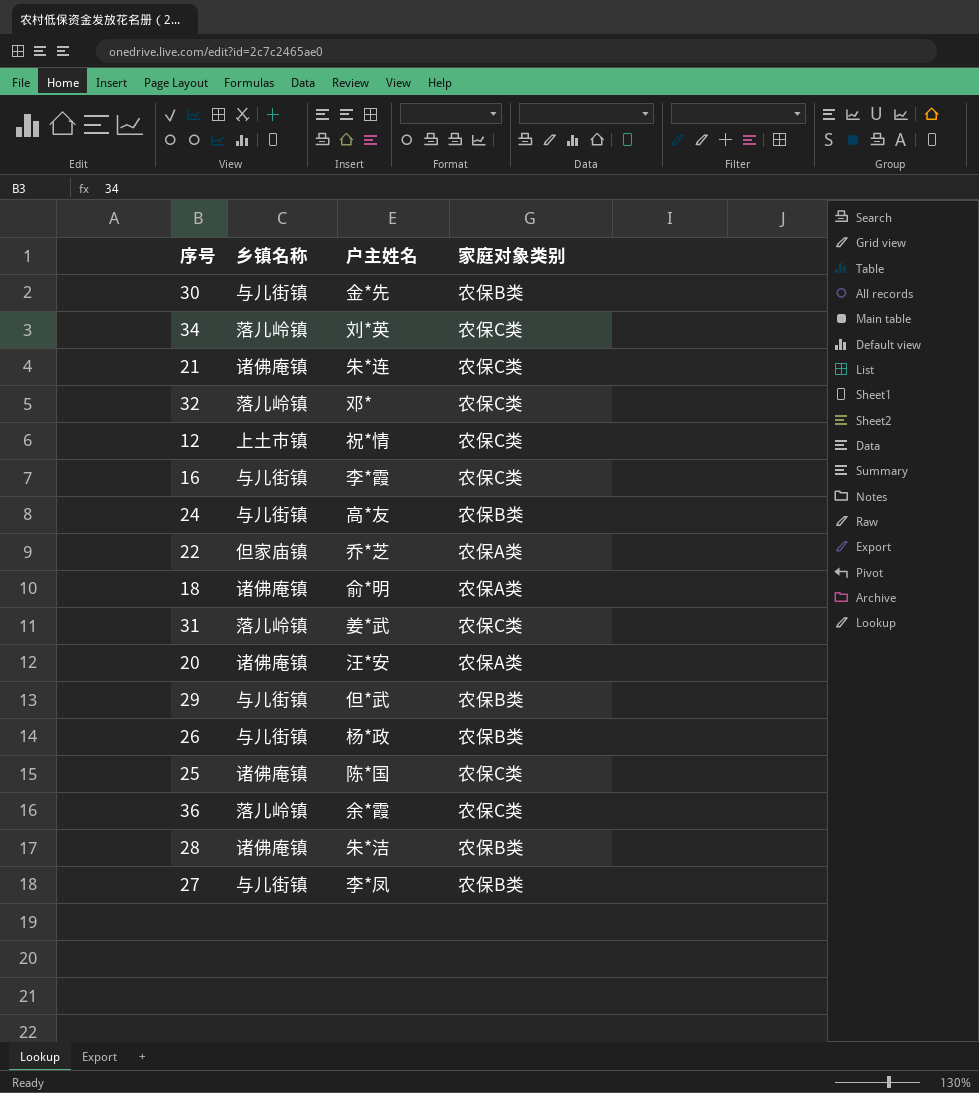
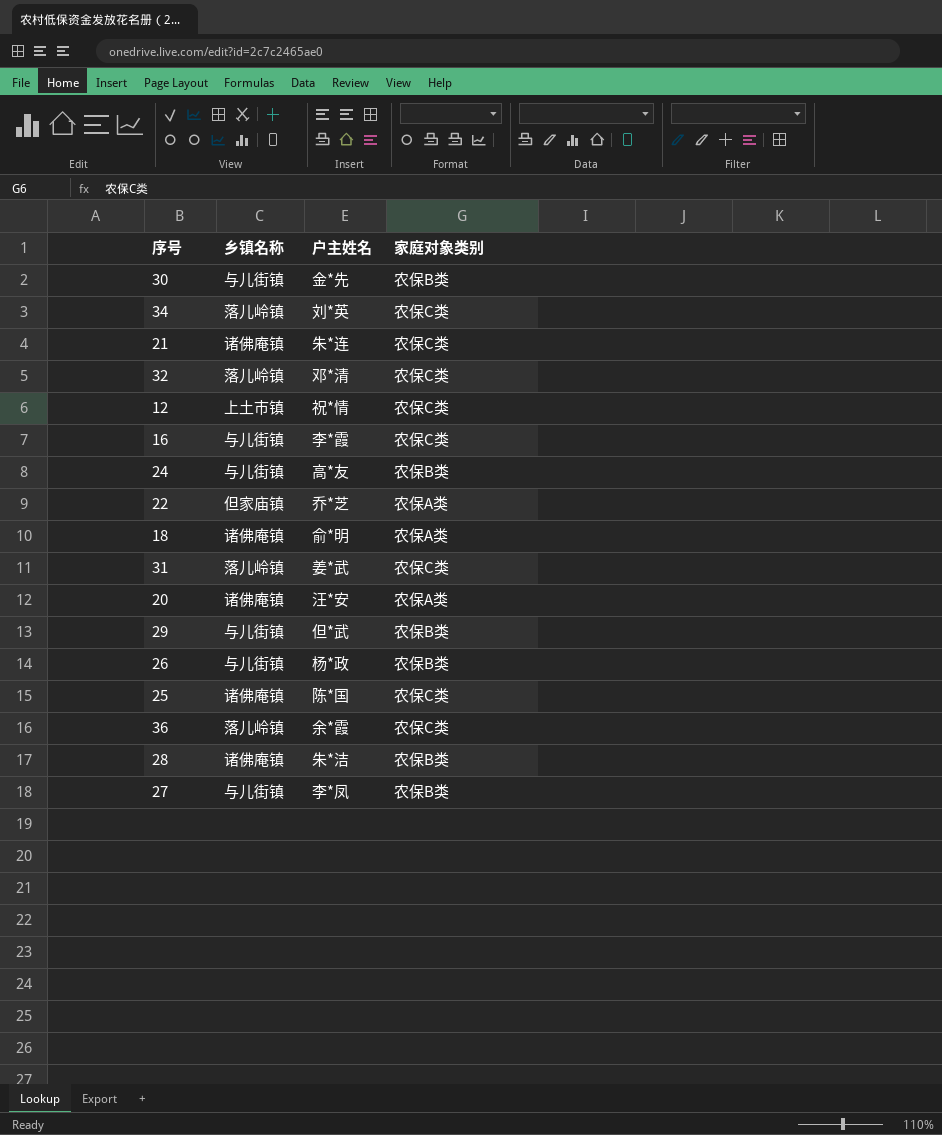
32 | 户主姓名: 邓* -> 邓*清

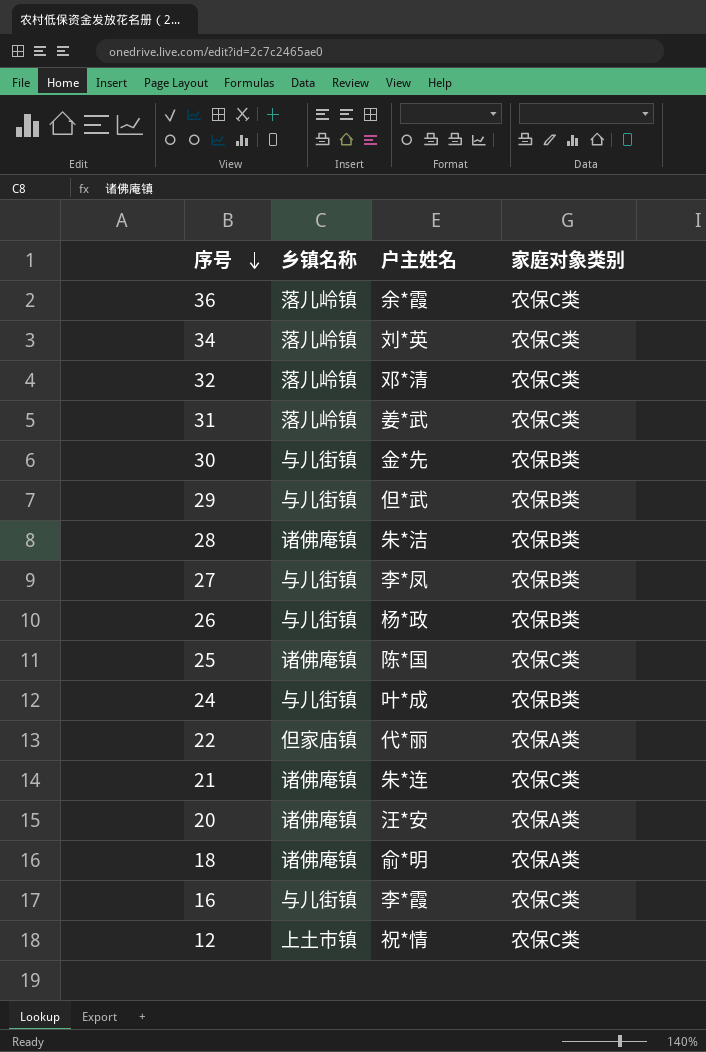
row order: none -> 序号 descending
24 | 户主姓名: 高*友 -> 叶*成
22 | 户主姓名: 乔*芝 -> 代*丽

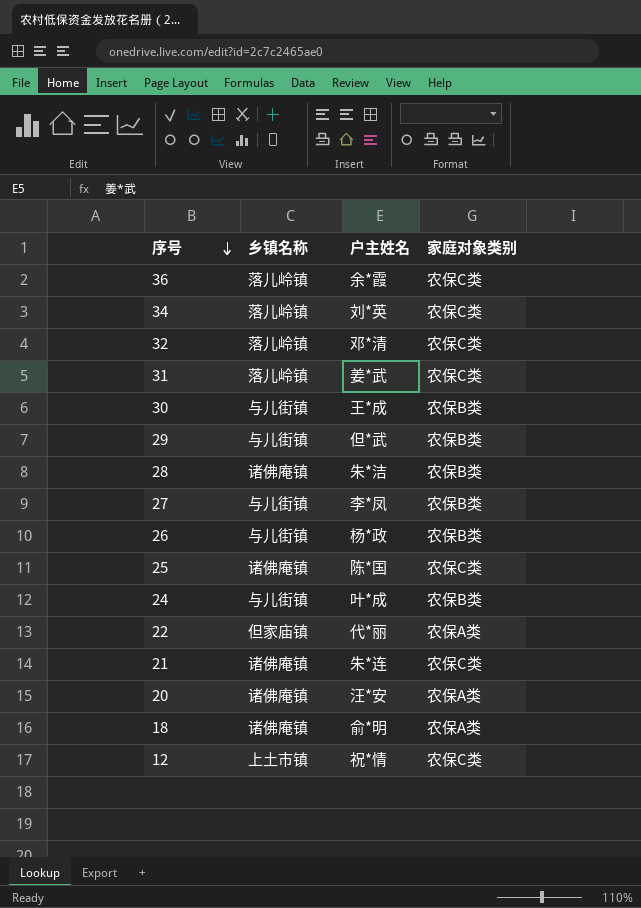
row 16: 与儿街镇 | 李*霞 | 农保C类 -> none
30 | 户主姓名: 金*先 -> 王*成

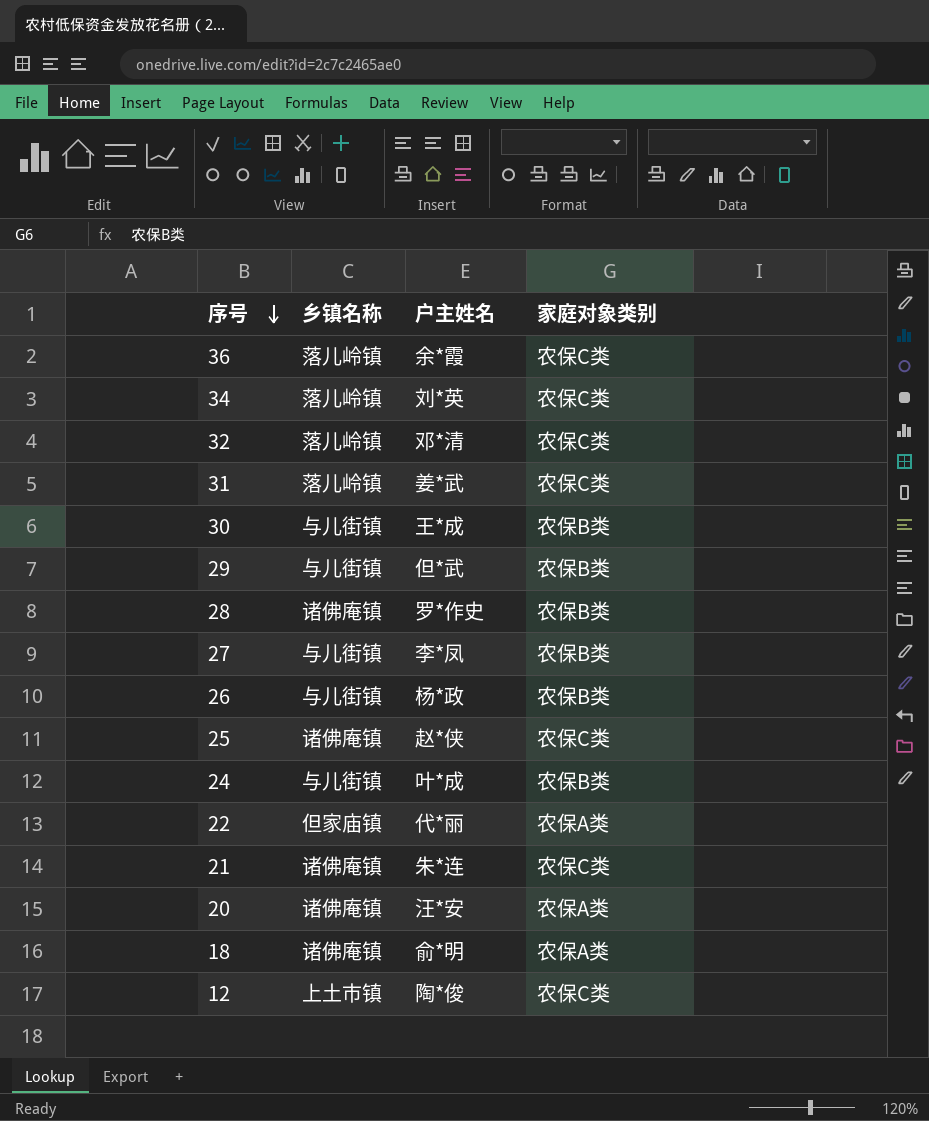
28 | 户主姓名: 朱*洁 -> 罗*作史
25 | 户主姓名: 陈*国 -> 赵*侠
12 | 户主姓名: 祝*情 -> 陶*俊

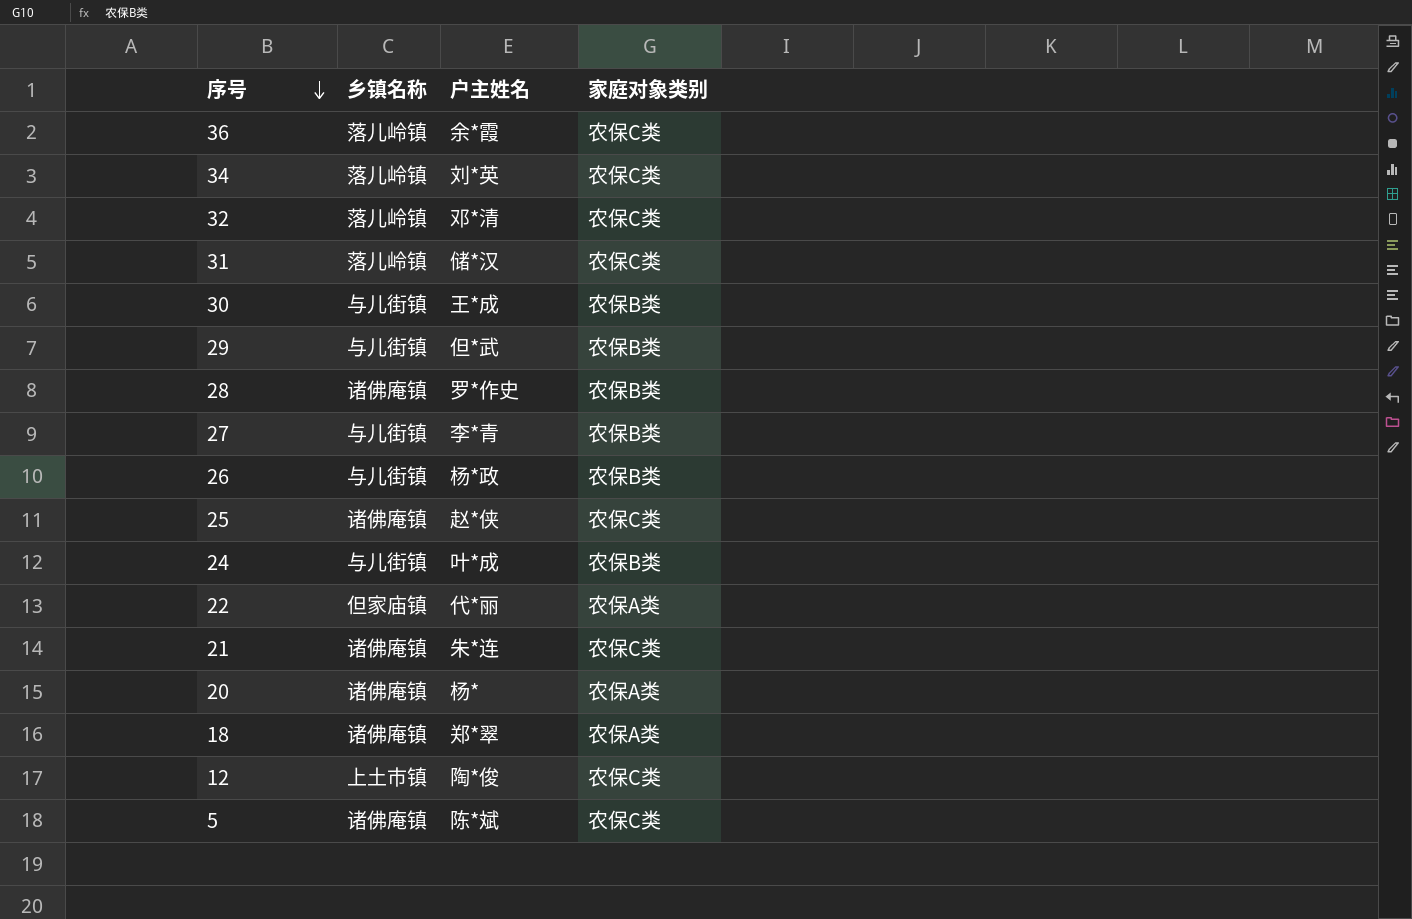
31 | 户主姓名: 姜*武 -> 储*汉
27 | 户主姓名: 李*凤 -> 李*青
20 | 户主姓名: 汪*安 -> 杨*
18 | 户主姓名: 俞*明 -> 郑*翠
row 5: none -> 诸佛庵镇 | 陈*斌 | 农保C类

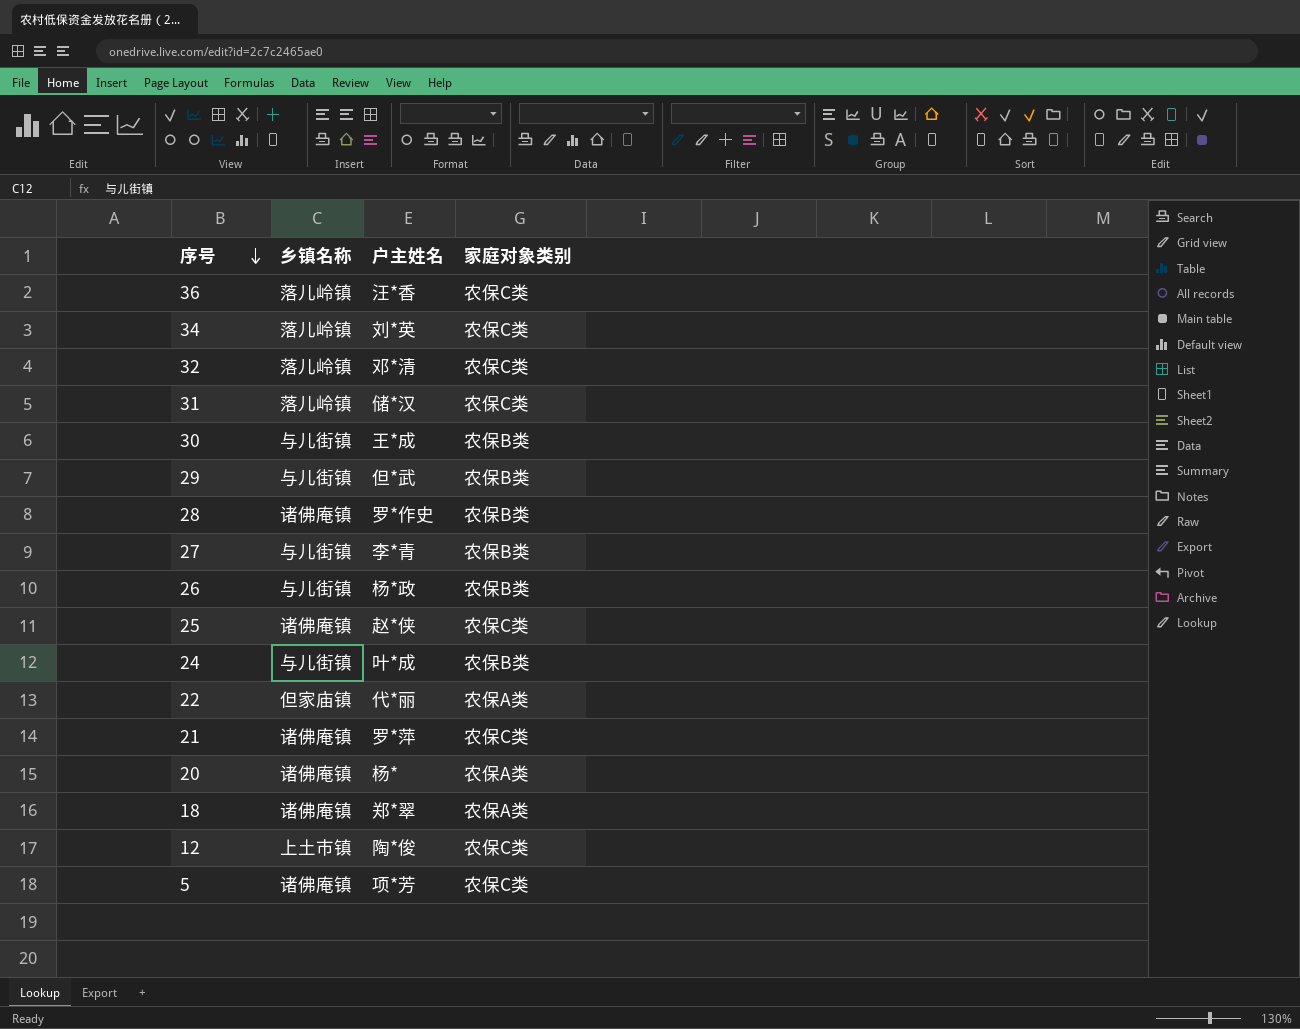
36 | 户主姓名: 余*霞 -> 汪*香
21 | 户主姓名: 朱*连 -> 罗*萍
5 | 户主姓名: 陈*斌 -> 项*芳

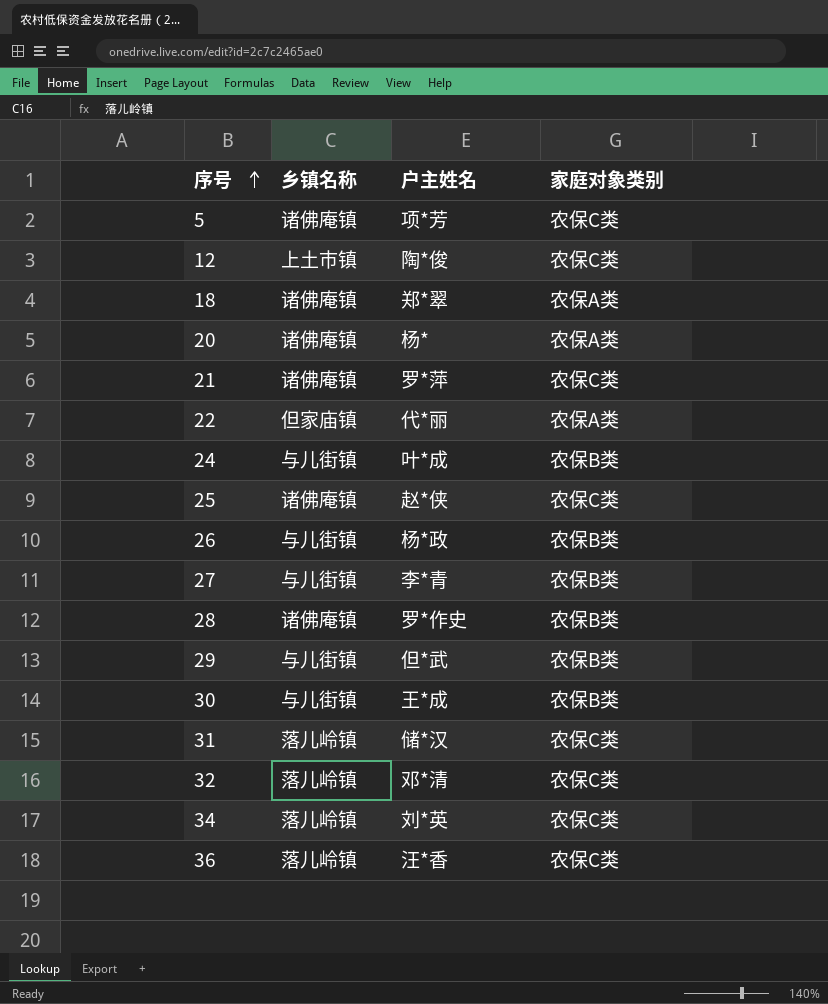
row order: 序号 descending -> 序号 ascending

